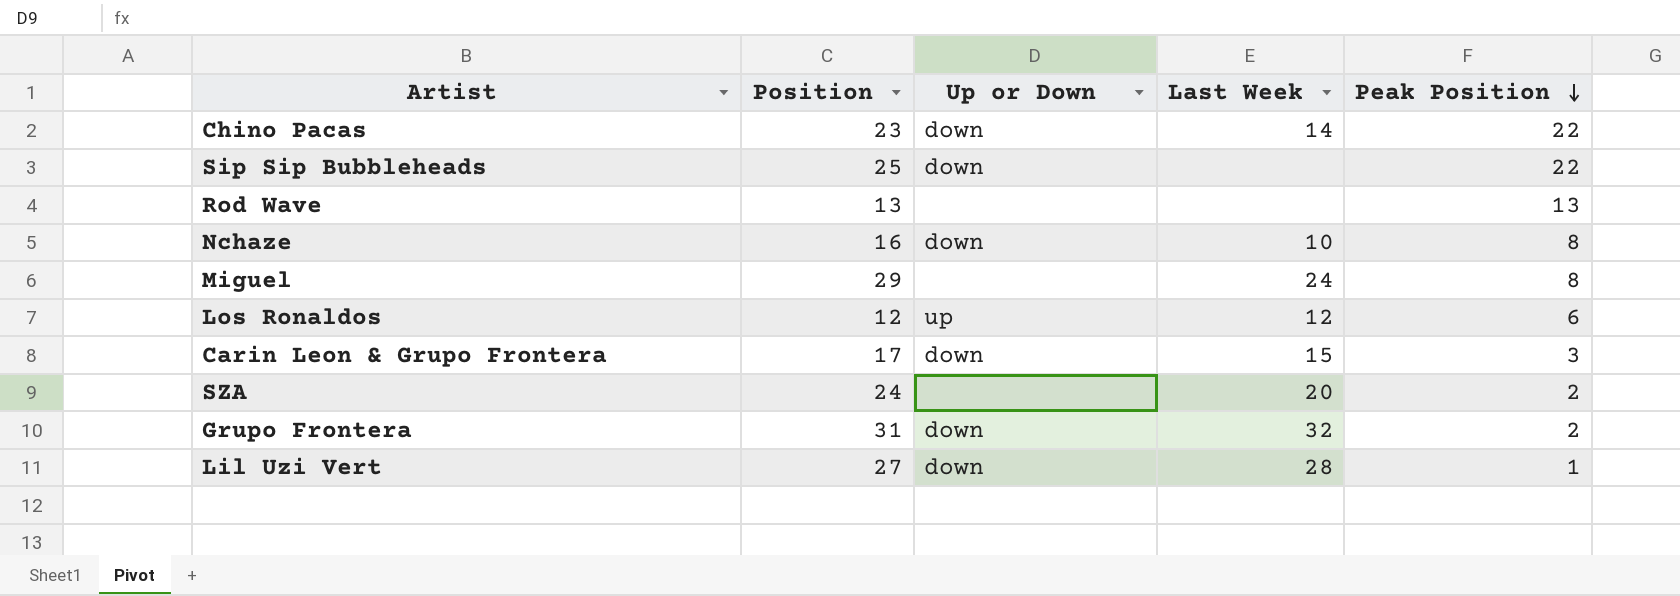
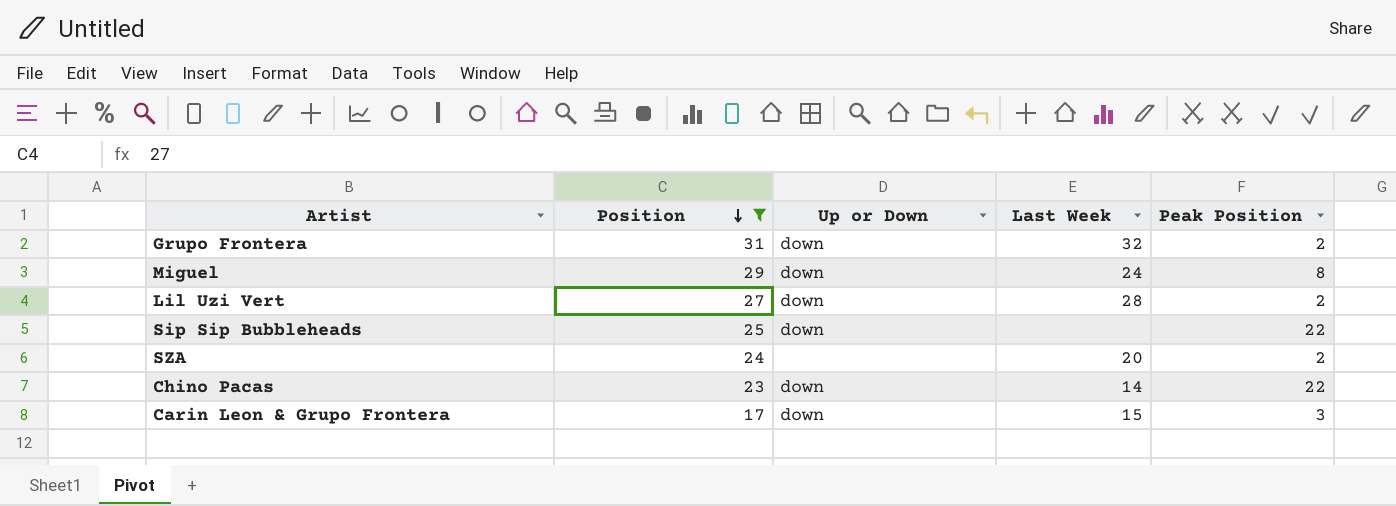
filter: none -> Position >= 17
row order: Peak Position descending -> Position descending
Miguel | Up or Down: none -> down
Lil Uzi Vert | Peak Position: 1 -> 2

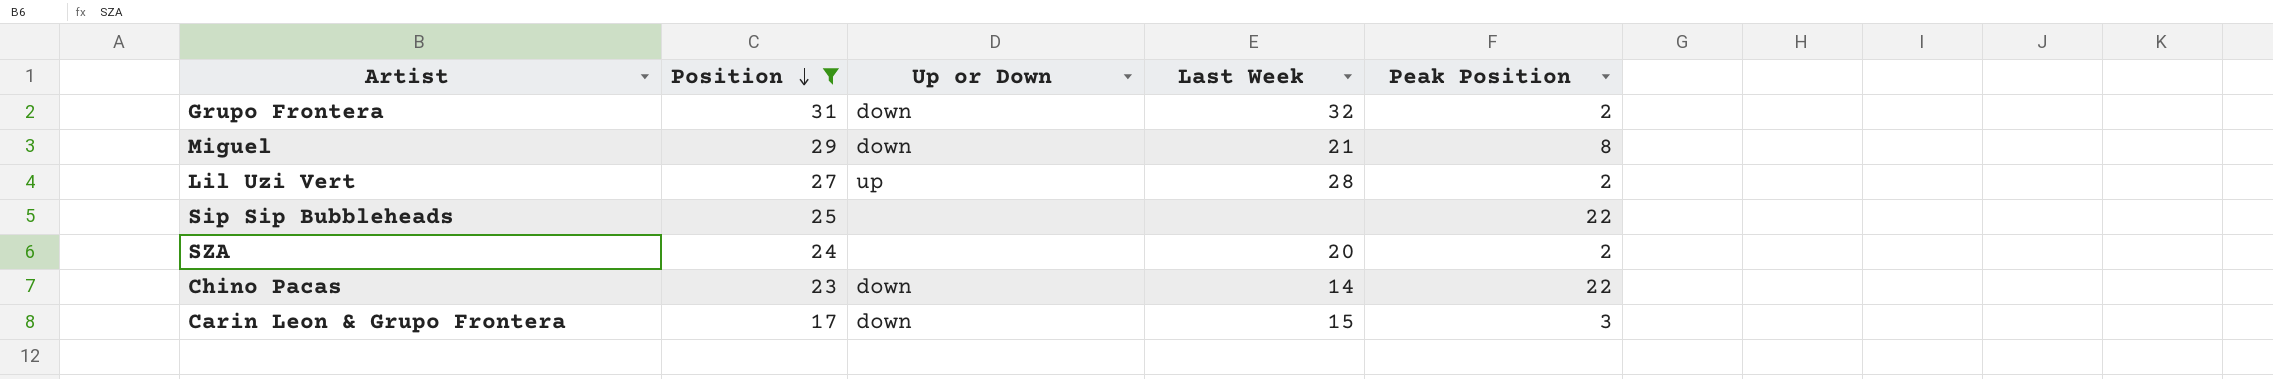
Miguel | Last Week: 24 -> 21
Lil Uzi Vert | Up or Down: down -> up
Sip Sip Bubbleheads | Up or Down: down -> none

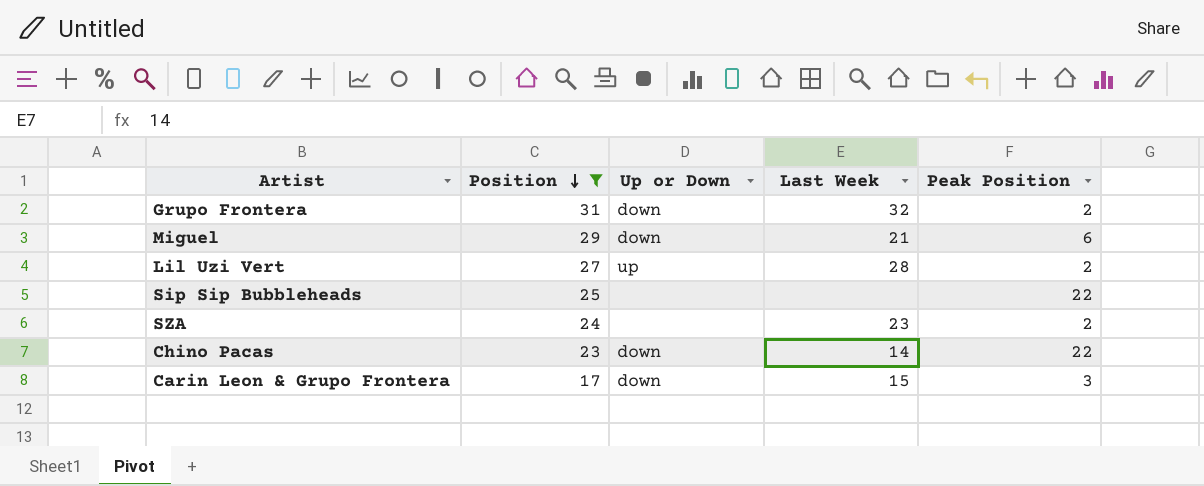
Miguel | Peak Position: 8 -> 6
SZA | Last Week: 20 -> 23

